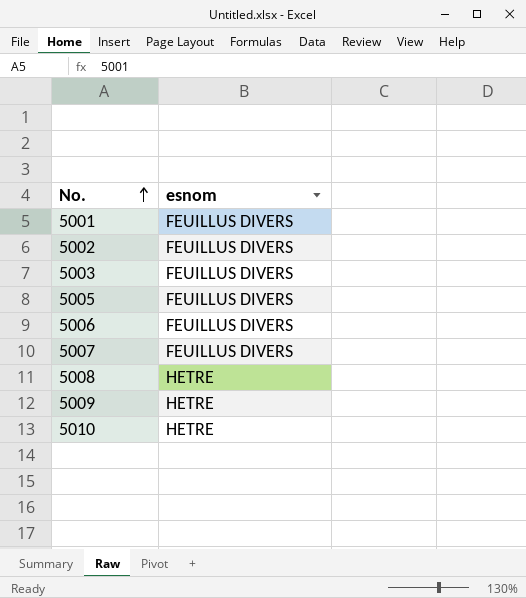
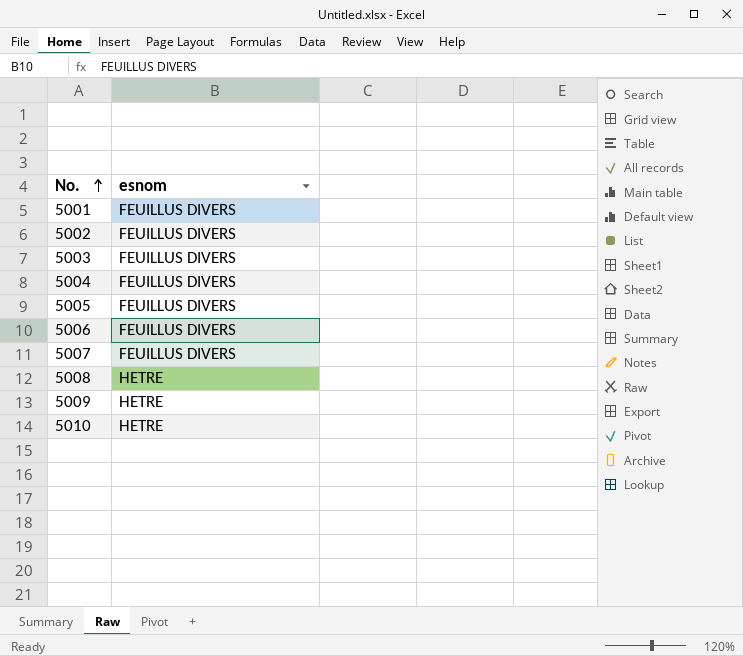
row 5004: none -> FEUILLUS DIVERS

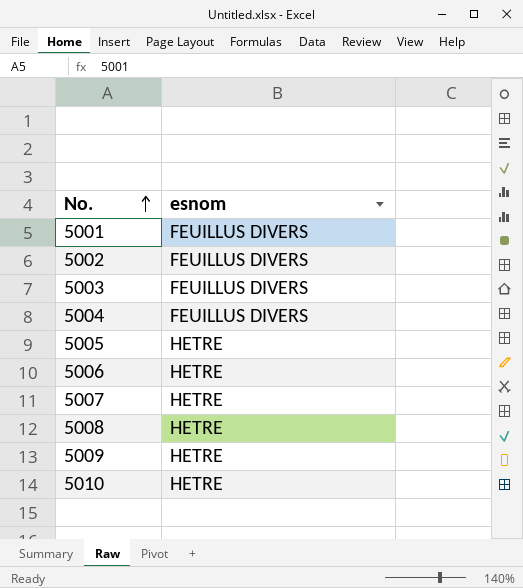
5005 | esnom: FEUILLUS DIVERS -> HETRE
5006 | esnom: FEUILLUS DIVERS -> HETRE
5007 | esnom: FEUILLUS DIVERS -> HETRE

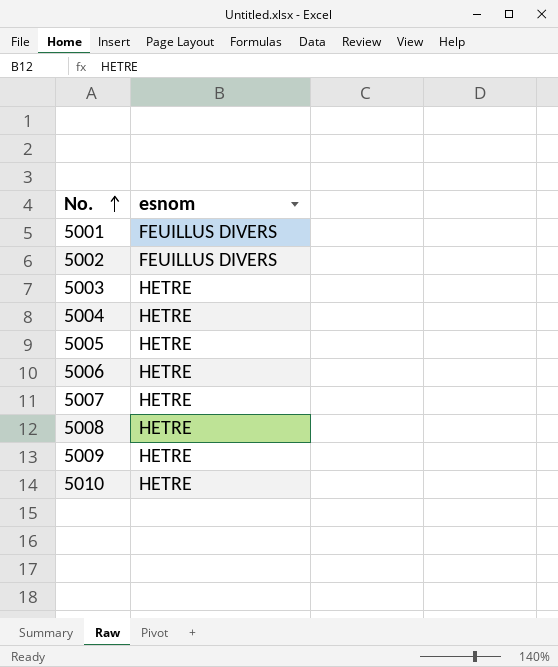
5003 | esnom: FEUILLUS DIVERS -> HETRE
5004 | esnom: FEUILLUS DIVERS -> HETRE

